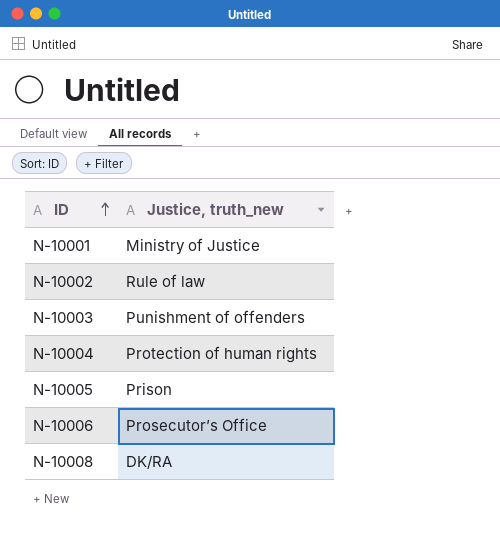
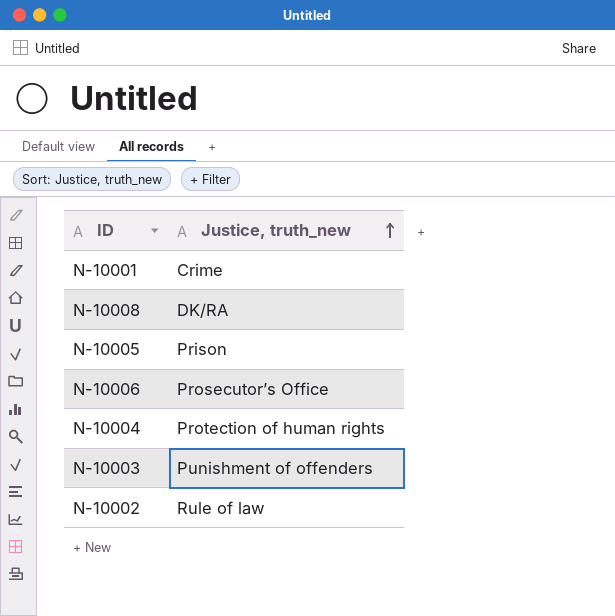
row order: ID ascending -> Justice, truth_new ascending
N-10001 | Justice, truth_new: Ministry of Justice -> Crime

